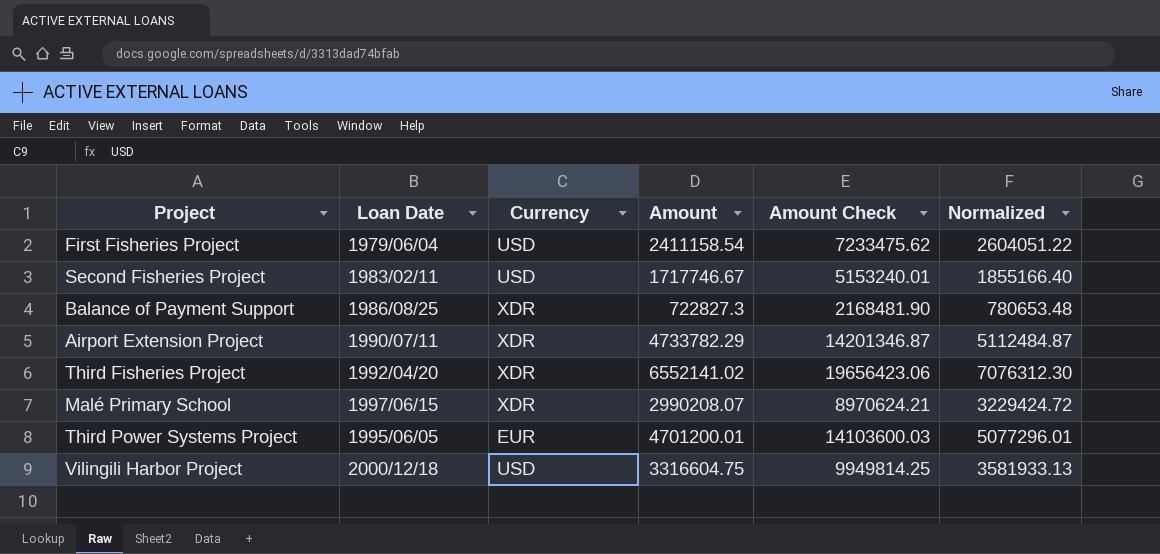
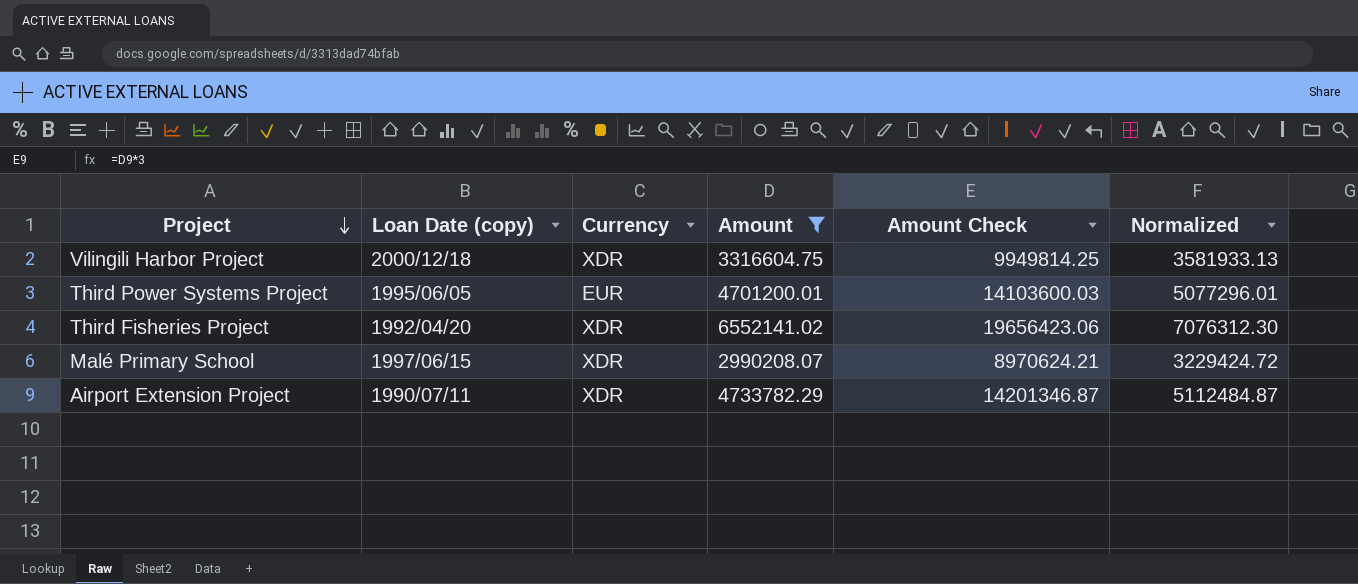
filter: none -> Amount >= 2990208.07
row order: none -> Project descending
column name: Loan Date -> Loan Date (copy)
Vilingili Harbor Project | Currency: USD -> XDR

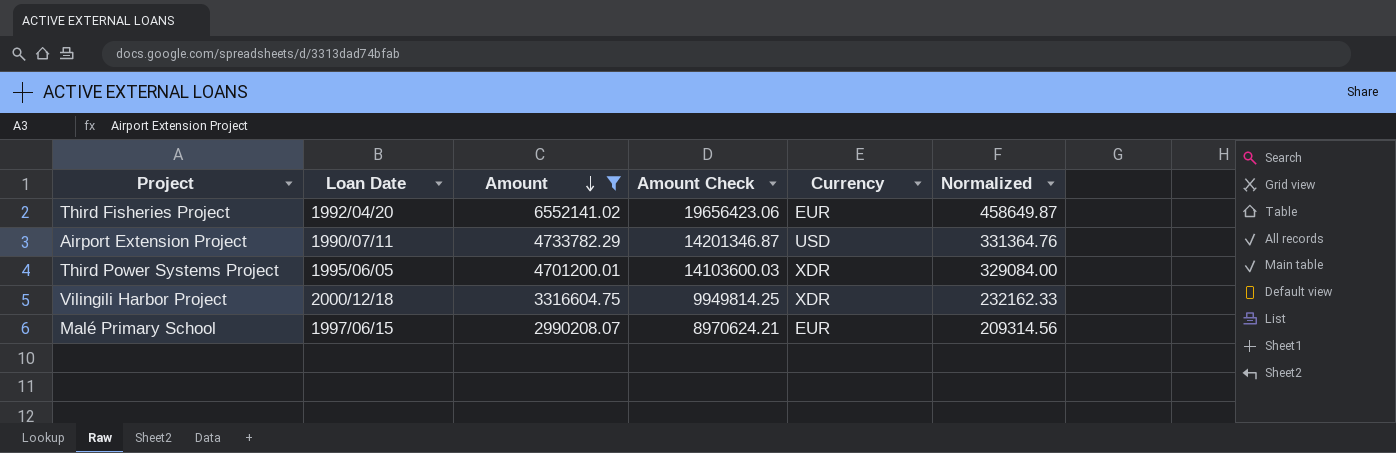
row order: Project descending -> Amount descending
column name: Loan Date (copy) -> Loan Date
column Currency | position: 3 -> 5
column Normalized | formula: [Amount] * 1.08 -> [Amount] * 0.07
Third Fisheries Project | Currency: XDR -> EUR
Airport Extension Project | Currency: XDR -> USD
Third Power Systems Project | Currency: EUR -> XDR
Malé Primary School | Currency: XDR -> EUR

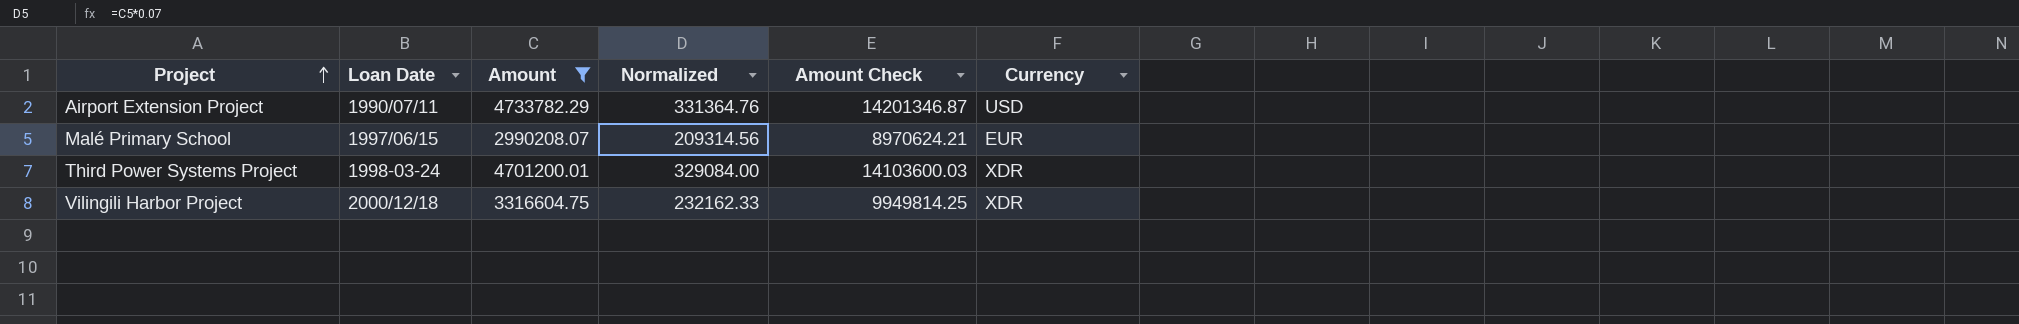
row order: Amount descending -> Project ascending
column Normalized | position: 6 -> 4
row Third Fisheries Project: 1992/04/20 | 6552141.02 | 19656423.06 | EUR | 458649.87 -> none
Third Power Systems Project | Loan Date: 1995/06/05 -> 1998-03-24

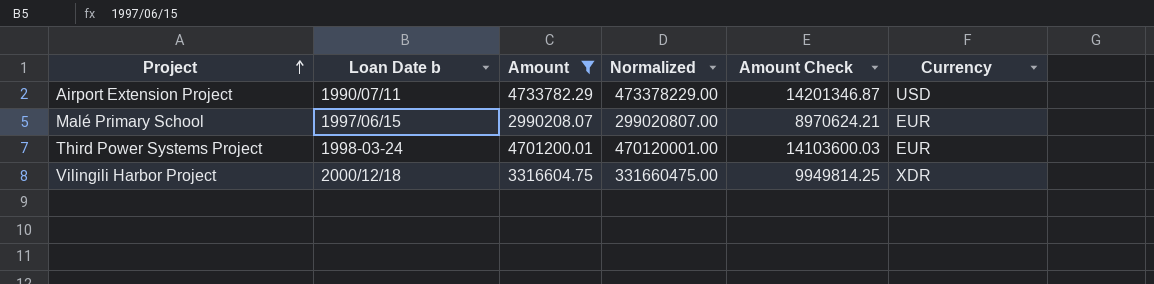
column name: Loan Date -> Loan Date b
column Normalized | formula: [Amount] * 0.07 -> [Amount] * 100
Third Power Systems Project | Currency: XDR -> EUR

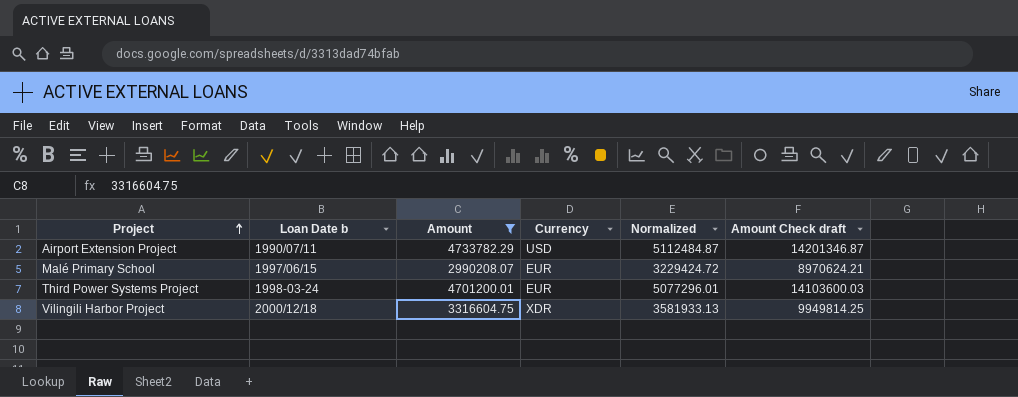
column Currency | position: 6 -> 4
column Normalized | formula: [Amount] * 100 -> [Amount] * 1.08
column name: Amount Check -> Amount Check draft

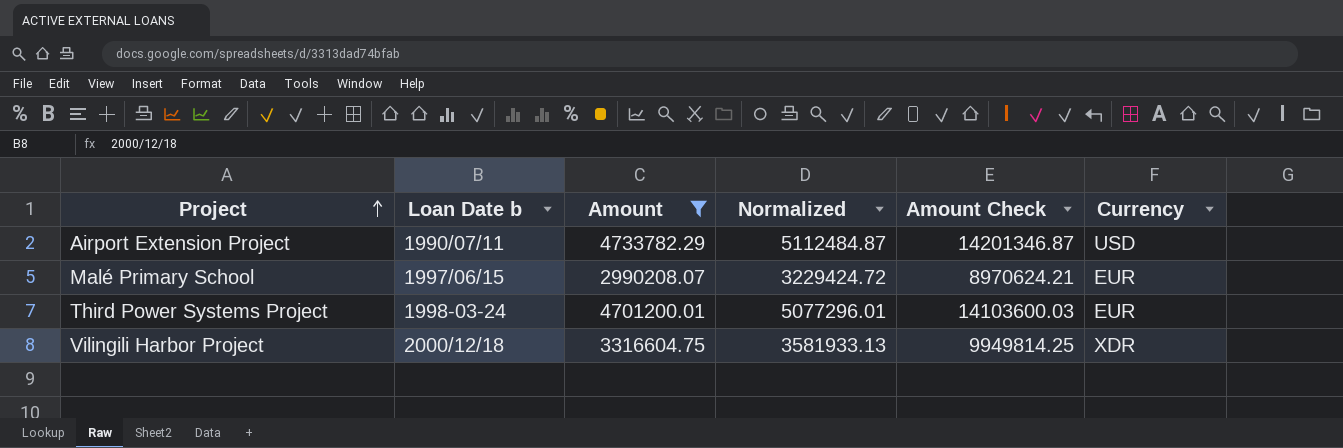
column name: Amount Check draft -> Amount Check
column Currency | position: 4 -> 6

